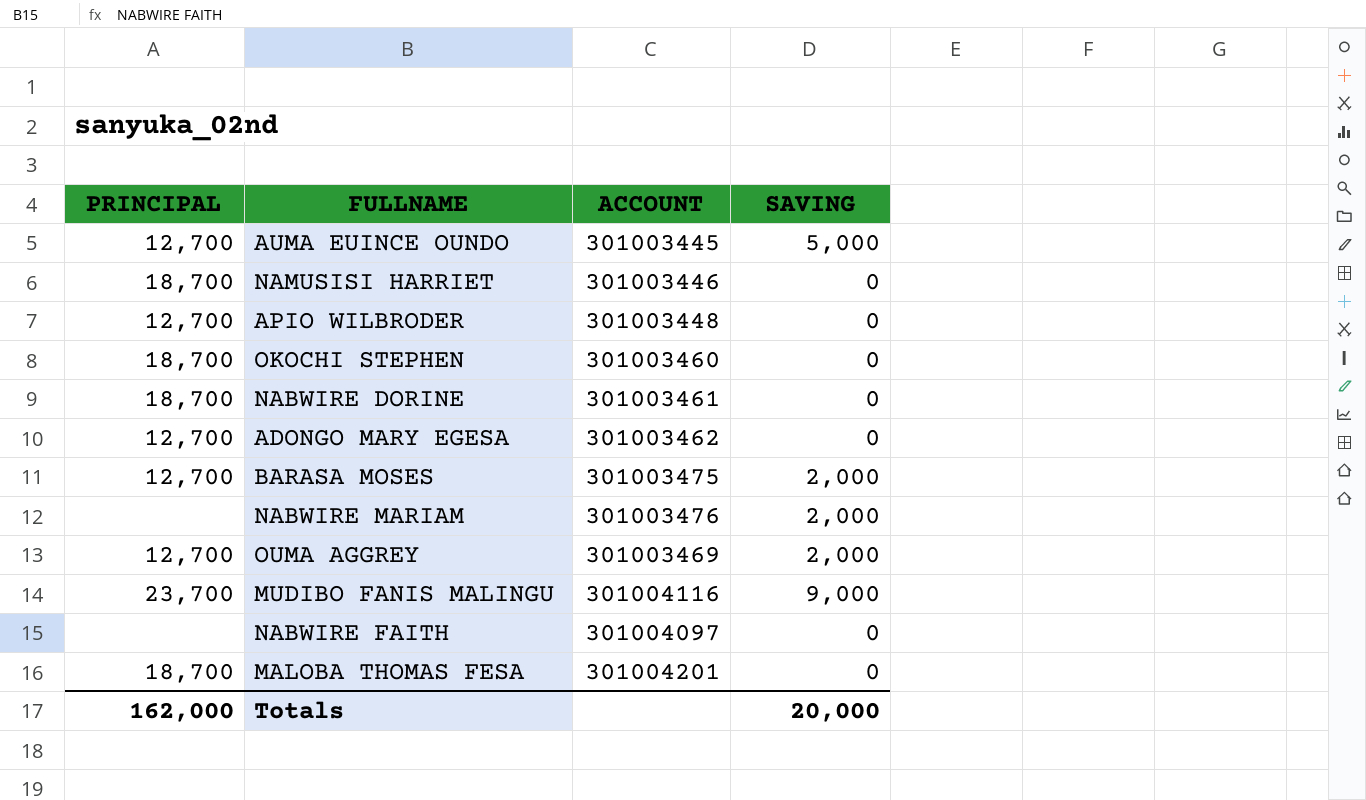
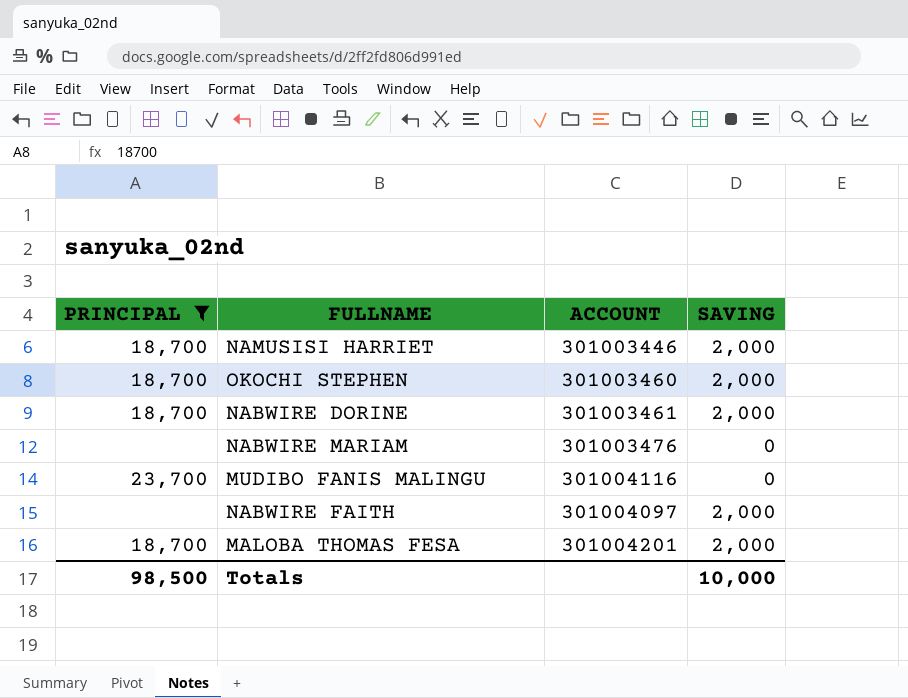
filter: none -> PRINCIPAL != 12,700
NAMUSISI HARRIET | SAVING: 0 -> 2,000
OKOCHI STEPHEN | SAVING: 0 -> 2,000
NABWIRE DORINE | SAVING: 0 -> 2,000
NABWIRE MARIAM | SAVING: 2,000 -> 0
MUDIBO FANIS MALINGU | SAVING: 9,000 -> 0
NABWIRE FAITH | SAVING: 0 -> 2,000
MALOBA THOMAS FESA | SAVING: 0 -> 2,000
Totals | PRINCIPAL: 162,000 -> 98,500
Totals | SAVING: 20,000 -> 10,000

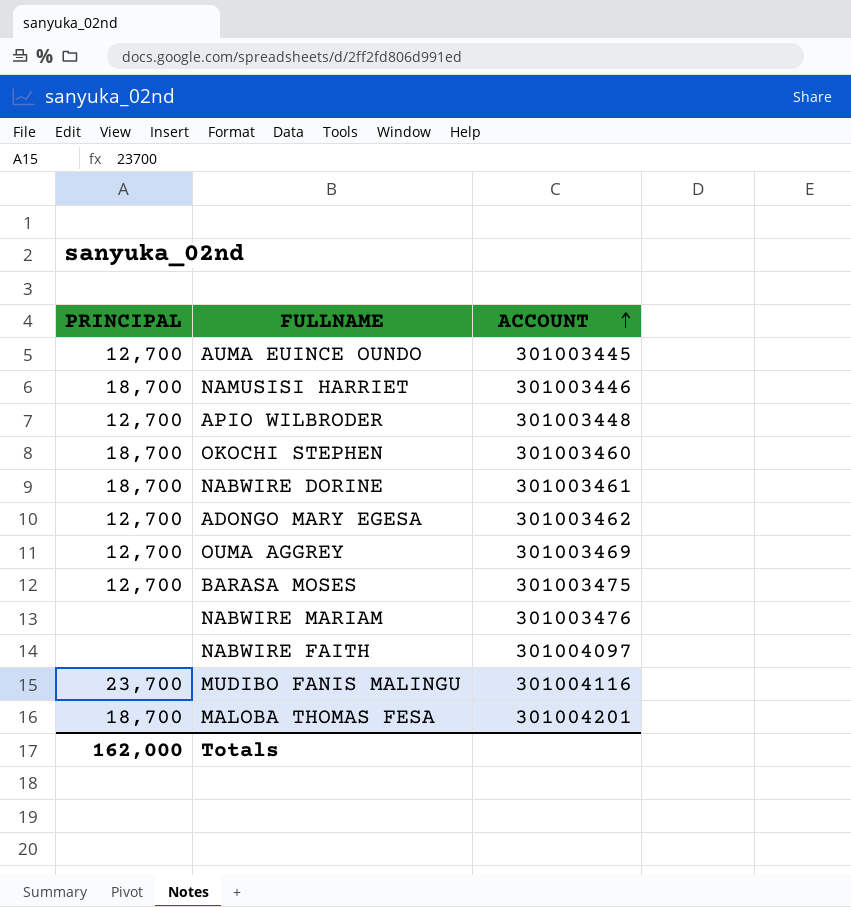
filter: PRINCIPAL != 12,700 -> none
row order: none -> ACCOUNT ascending
column SAVING | position: 4 -> none
Totals | PRINCIPAL: 98,500 -> 162,000

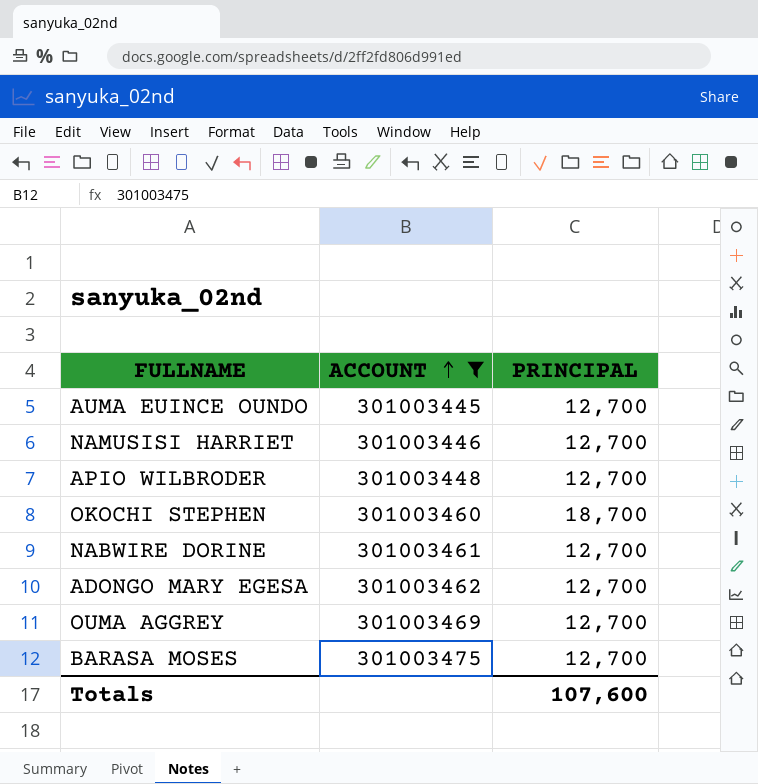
filter: none -> ACCOUNT <= 301003475
column PRINCIPAL | position: 1 -> 3
NAMUSISI HARRIET | PRINCIPAL: 18,700 -> 12,700
NABWIRE DORINE | PRINCIPAL: 18,700 -> 12,700
Totals | PRINCIPAL: 162,000 -> 107,600

